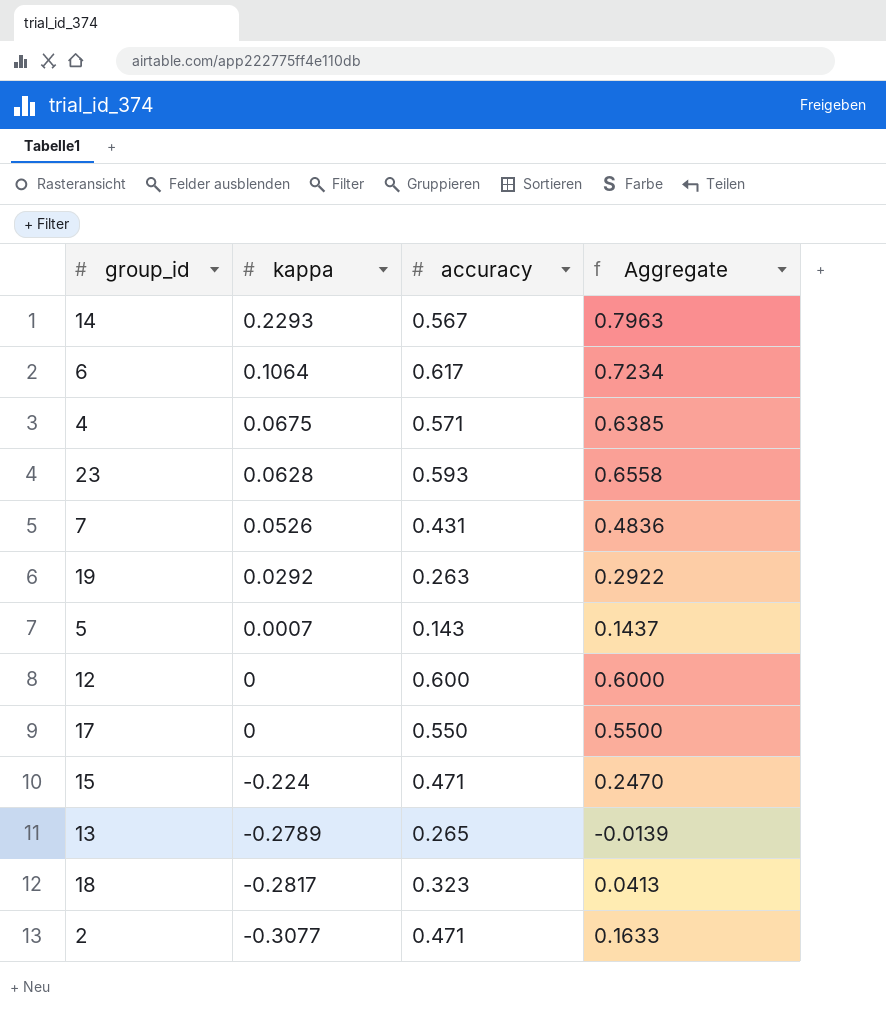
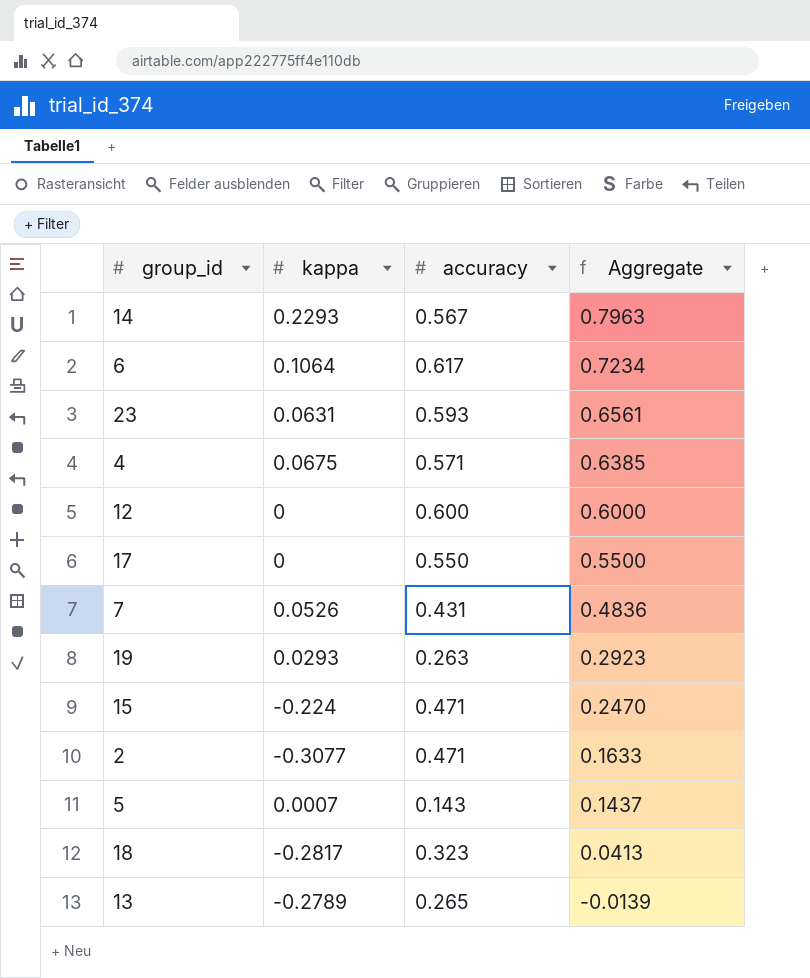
row order: kappa descending -> Aggregate descending
23 | kappa: 0.0628 -> 0.0631
23 | Aggregate: 0.6558 -> 0.6561
19 | kappa: 0.0292 -> 0.0293
19 | Aggregate: 0.2922 -> 0.2923

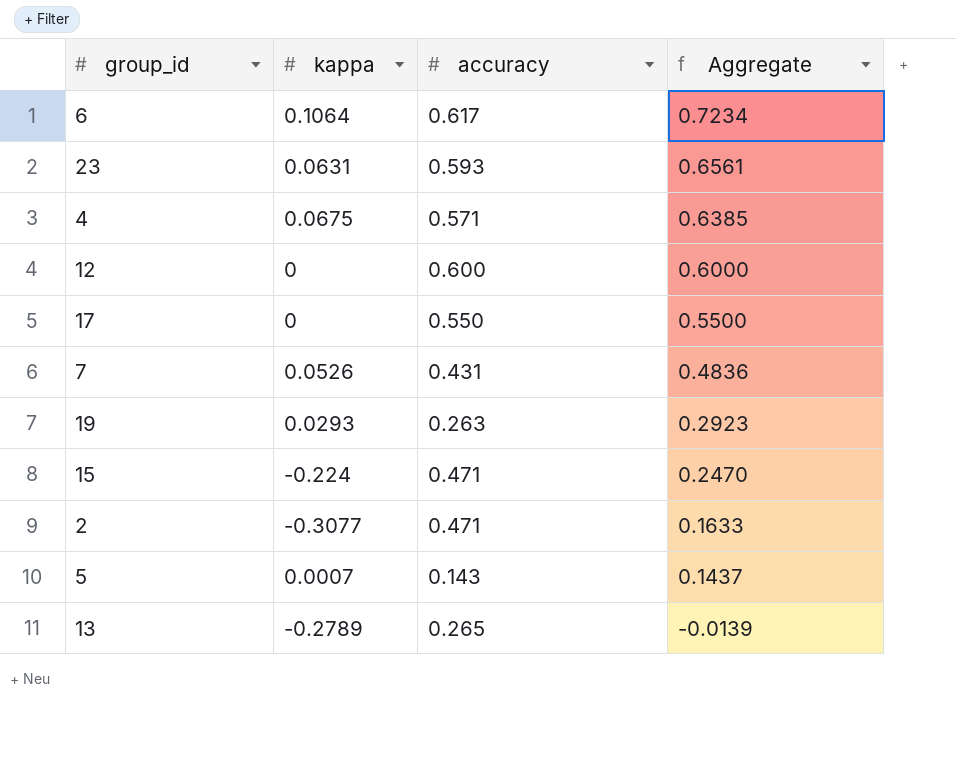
row 14: 0.2293 | 0.567 | 0.7963 -> none
row 18: -0.2817 | 0.323 | 0.0413 -> none

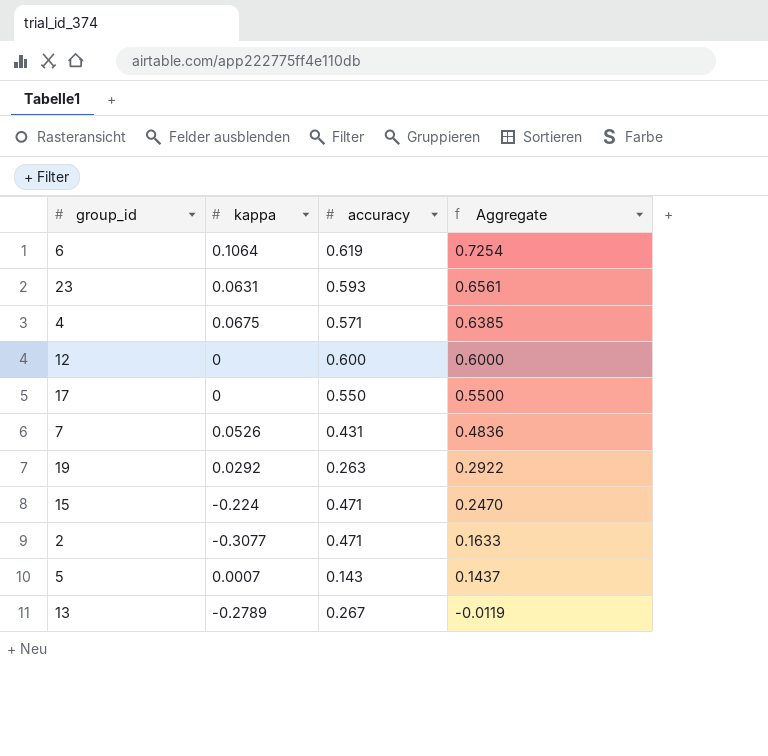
6 | accuracy: 0.617 -> 0.619
6 | Aggregate: 0.7234 -> 0.7254
19 | kappa: 0.0293 -> 0.0292
19 | Aggregate: 0.2923 -> 0.2922
13 | accuracy: 0.265 -> 0.267
13 | Aggregate: -0.0139 -> -0.0119

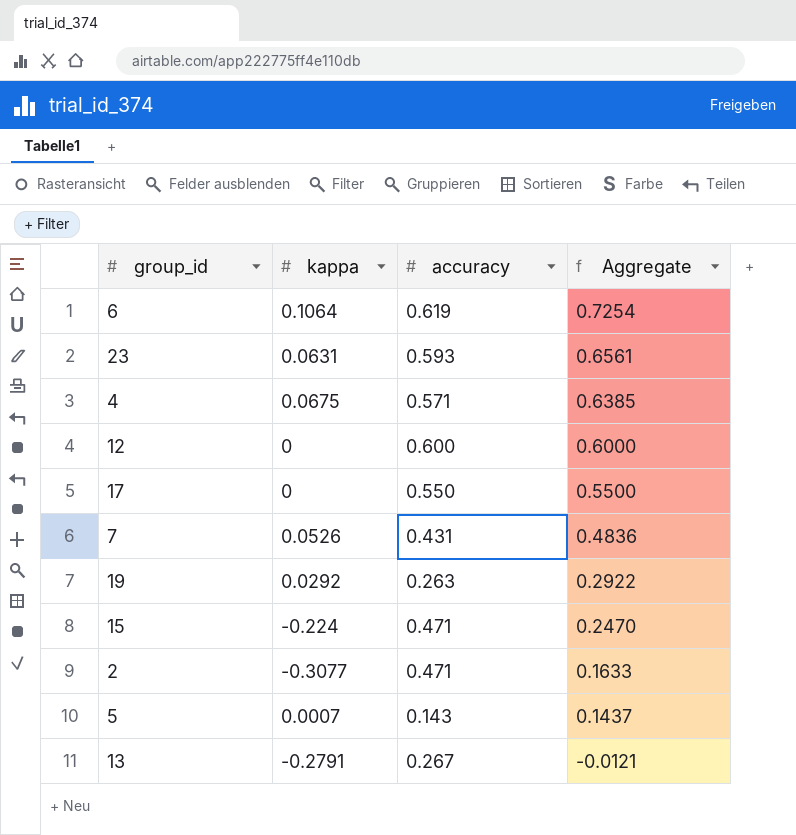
13 | kappa: -0.2789 -> -0.2791
13 | Aggregate: -0.0119 -> -0.0121

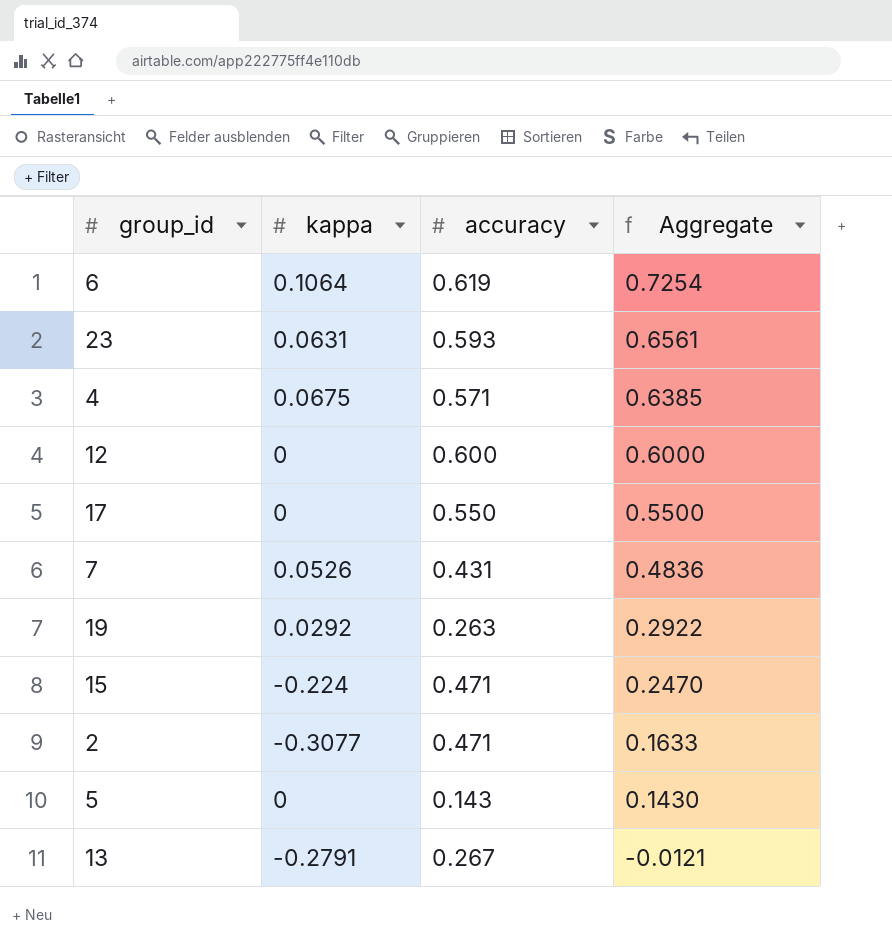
5 | kappa: 0.0007 -> 0
5 | Aggregate: 0.1437 -> 0.1430

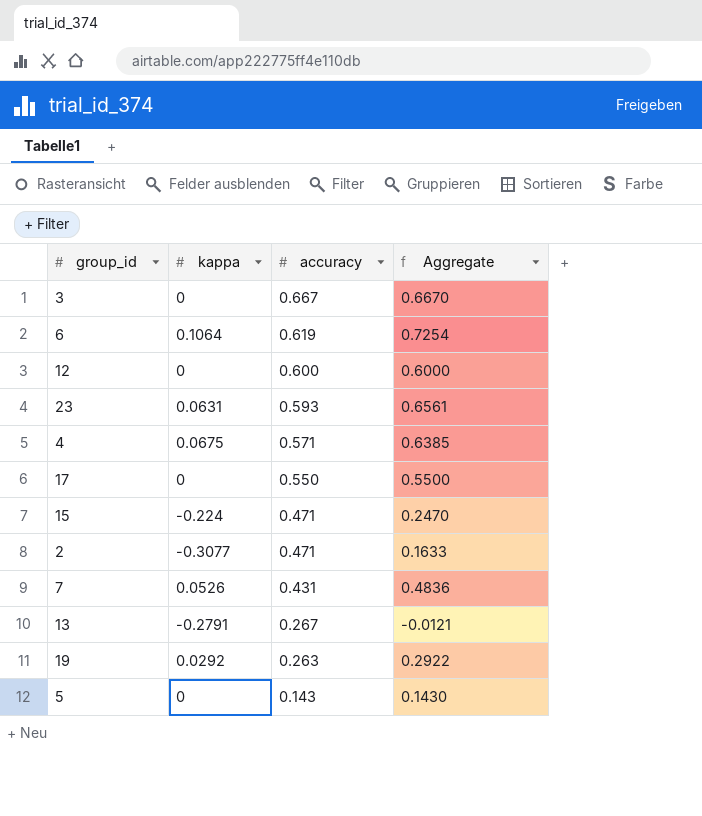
row order: Aggregate descending -> accuracy descending
row 3: none -> 0 | 0.667 | 0.6670

